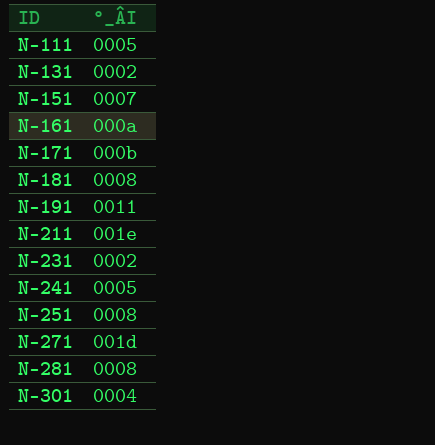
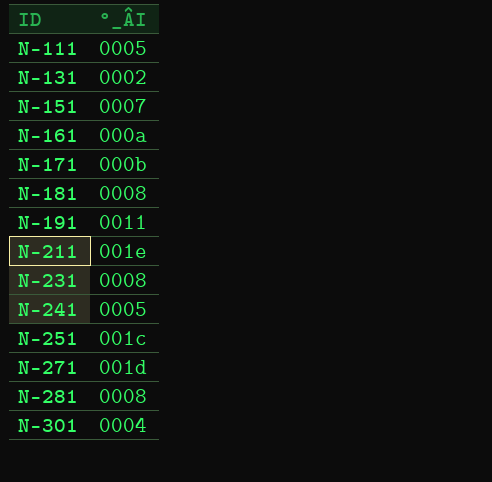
N-231 | °_ÂI: 0002 -> 0008
N-251 | °_ÂI: 0008 -> 001c

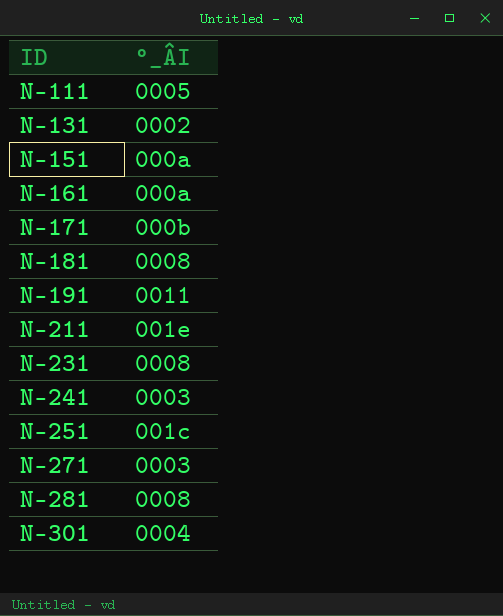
N-151 | °_ÂI: 0007 -> 000a
N-241 | °_ÂI: 0005 -> 0003
N-271 | °_ÂI: 001d -> 0003

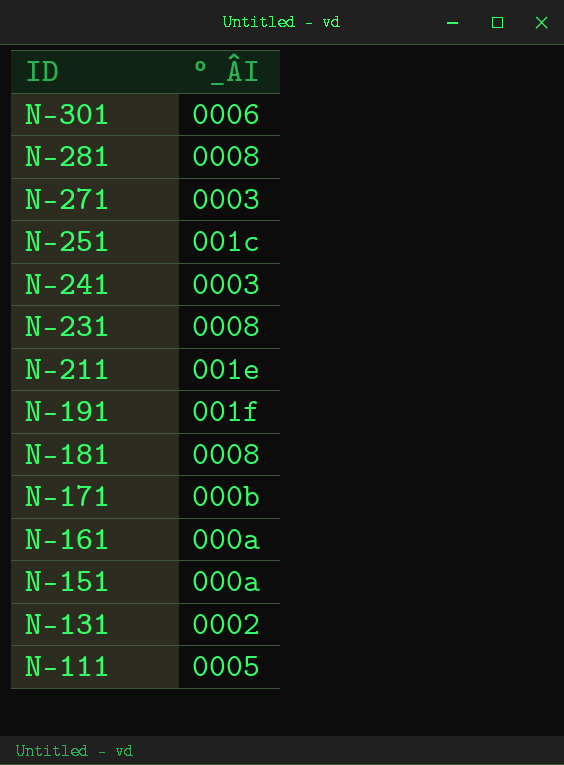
row order: ID ascending -> ID descending
N-301 | °_ÂI: 0004 -> 0006
N-191 | °_ÂI: 0011 -> 001f

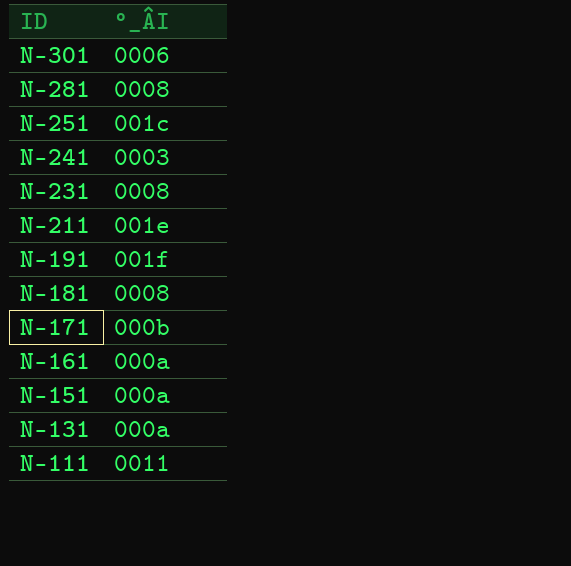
row N-271: 0003 -> none
N-131 | °_ÂI: 0002 -> 000a
N-111 | °_ÂI: 0005 -> 0011

